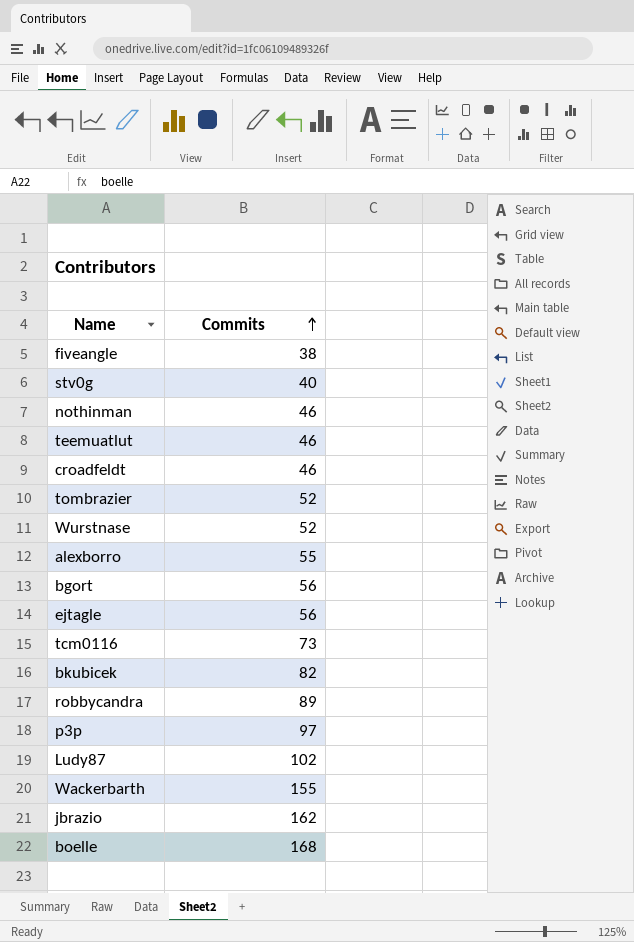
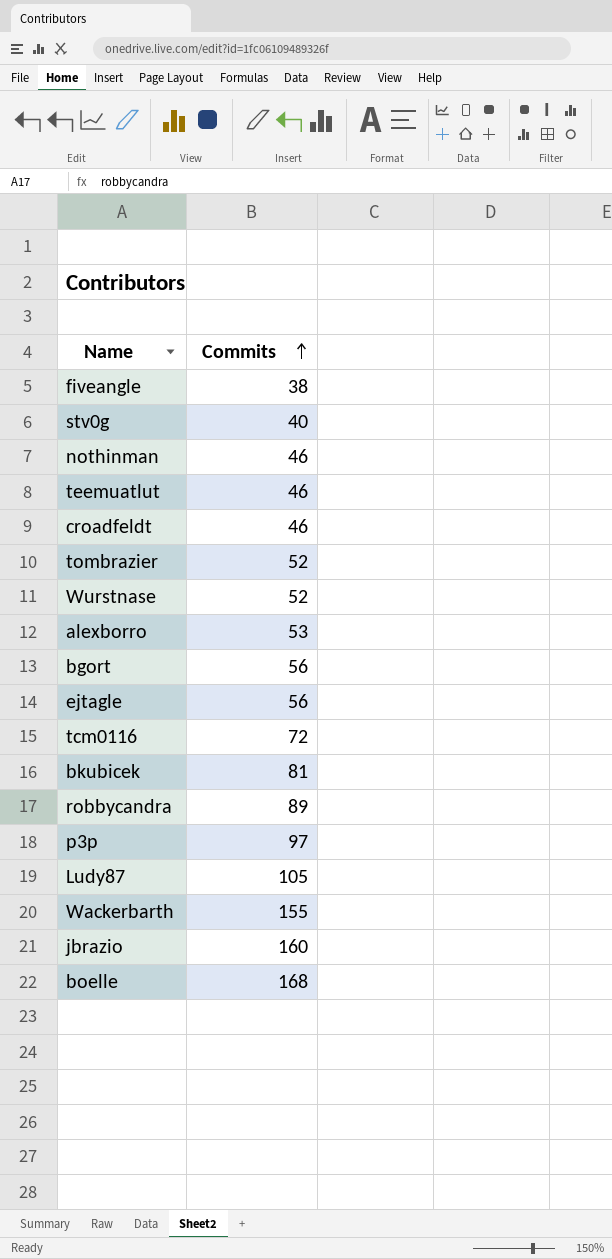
alexborro | Commits: 55 -> 53
tcm0116 | Commits: 73 -> 72
bkubicek | Commits: 82 -> 81
Ludy87 | Commits: 102 -> 105
jbrazio | Commits: 162 -> 160

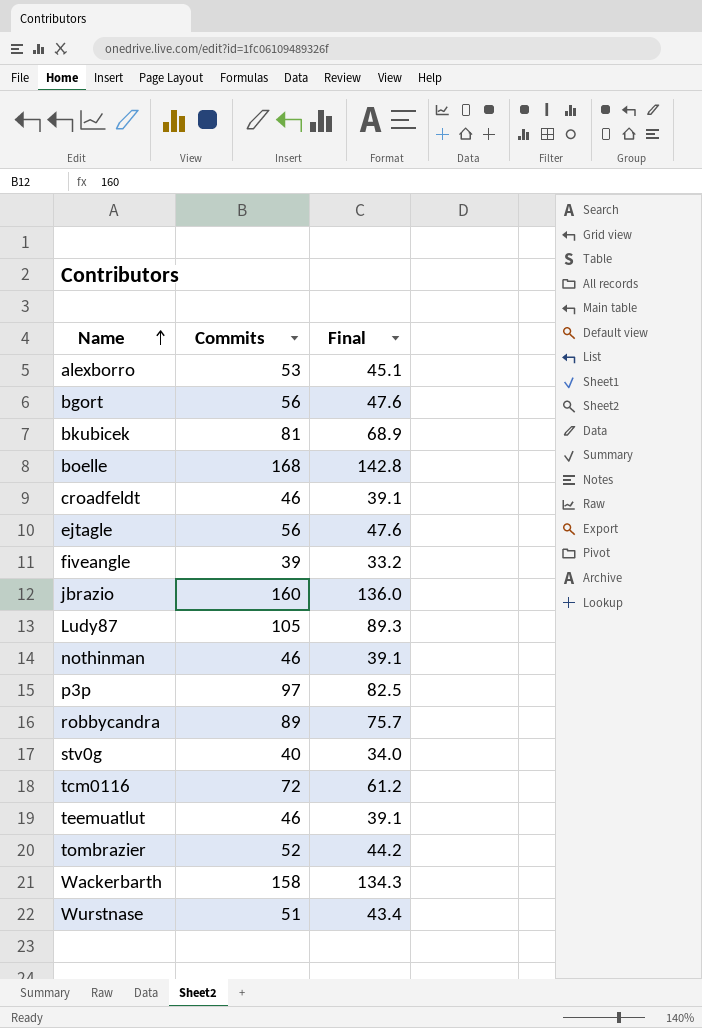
row order: Commits ascending -> Name ascending
column Final | formula: none -> [Commits] * 0.85
fiveangle | Commits: 38 -> 39
Wackerbarth | Commits: 155 -> 158
Wurstnase | Commits: 52 -> 51

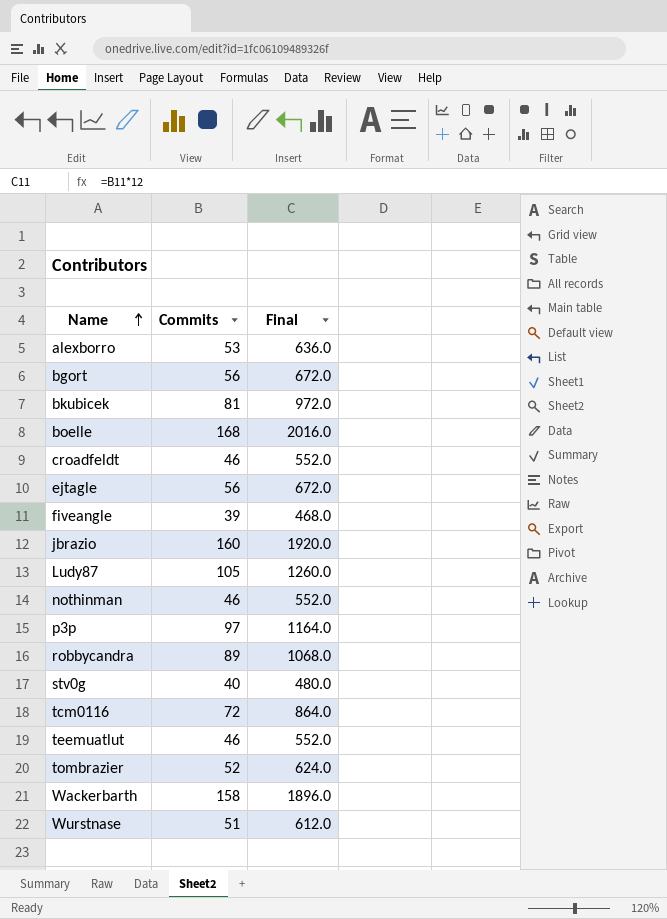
column Final | formula: [Commits] * 0.85 -> [Commits] * 12

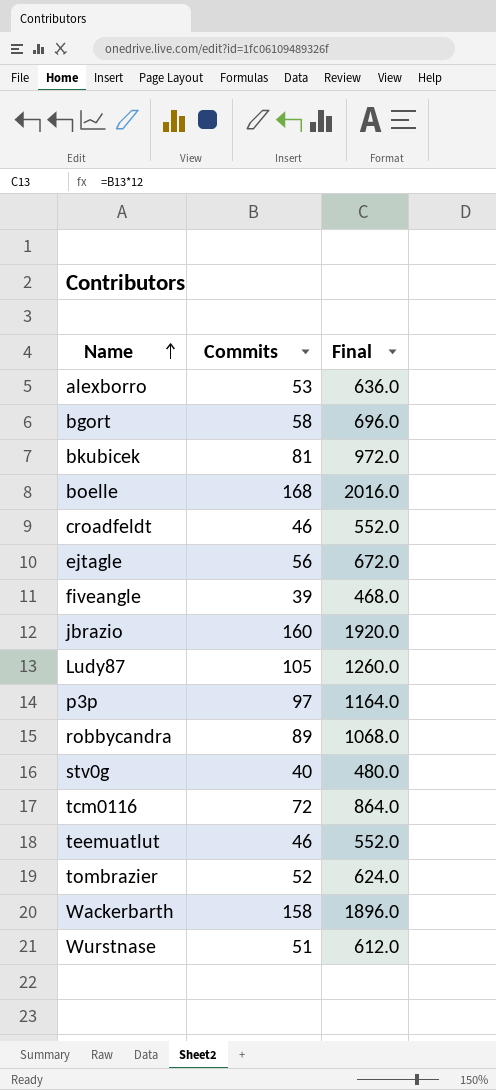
row nothinman: 46 | 552.0 -> none
bgort | Commits: 56 -> 58
bgort | Final: 672.0 -> 696.0

